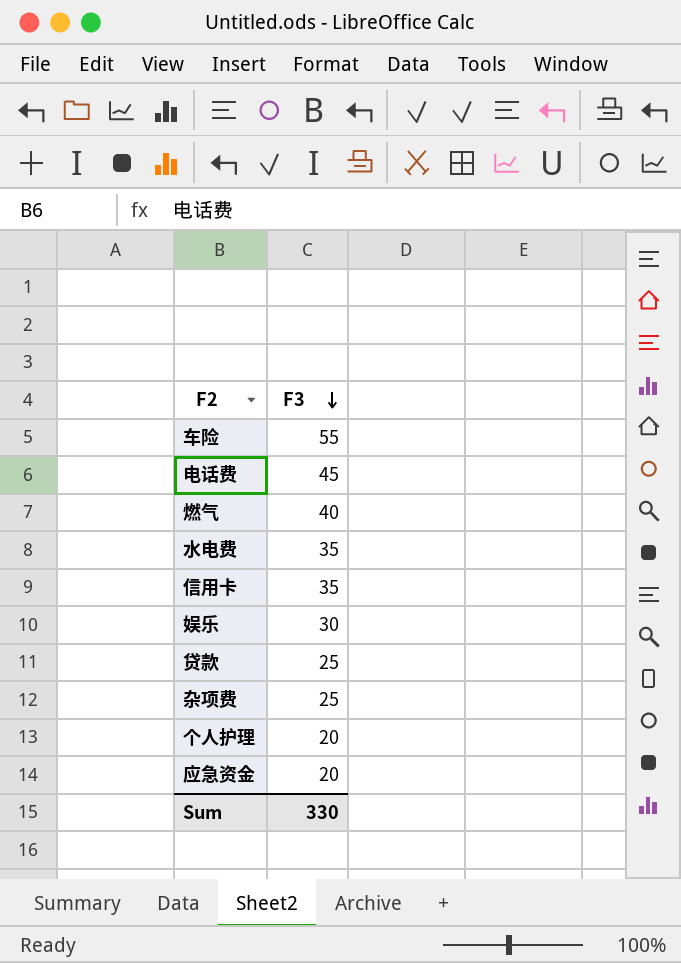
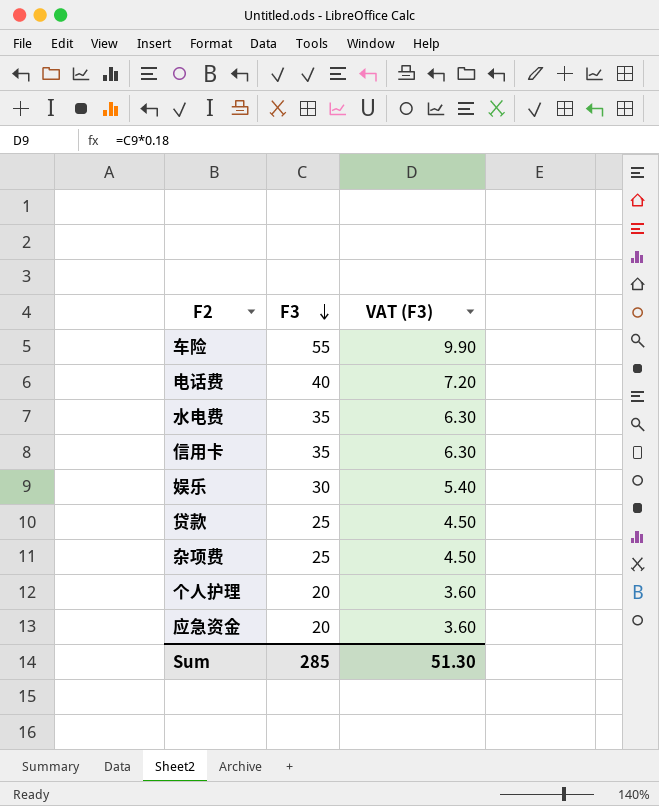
column VAT (F3) | formula: none -> [F3] * 0.18
row 燃气: 40 -> none
电话费 | F3: 45 -> 40
Sum | F3: 330 -> 285

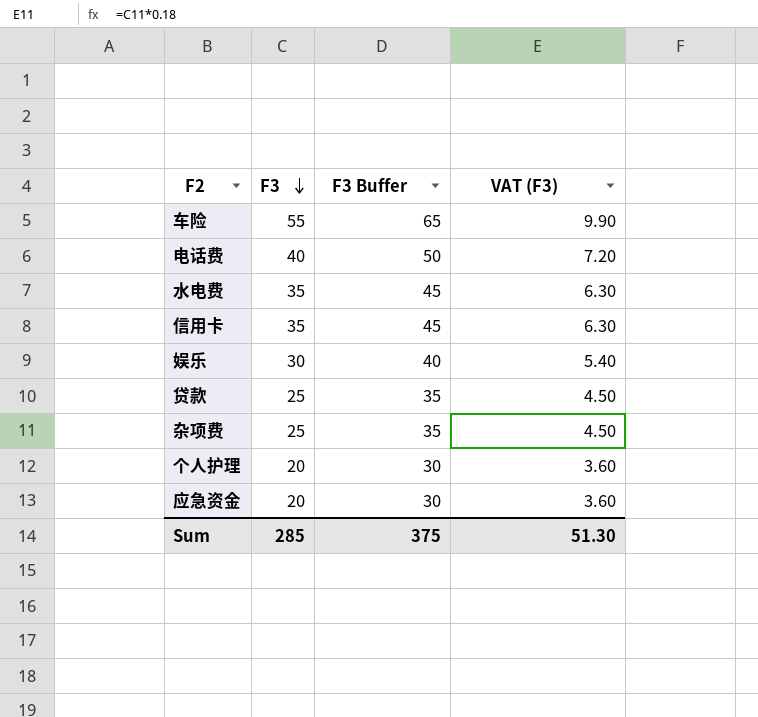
column F3 Buffer | formula: none -> [F3] + 10

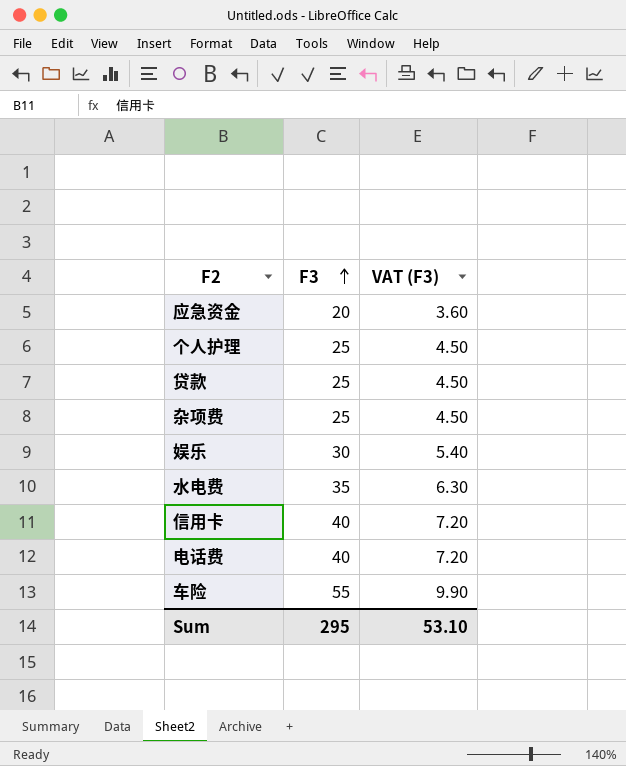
row order: F3 descending -> F3 ascending
column F3 Buffer | formula: [F3] + 10 -> none
个人护理 | F3: 20 -> 25
个人护理 | VAT (F3): 3.60 -> 4.50
信用卡 | F3: 35 -> 40
信用卡 | VAT (F3): 6.30 -> 7.20
Sum | F3: 285 -> 295
Sum | VAT (F3): 51.30 -> 53.10

